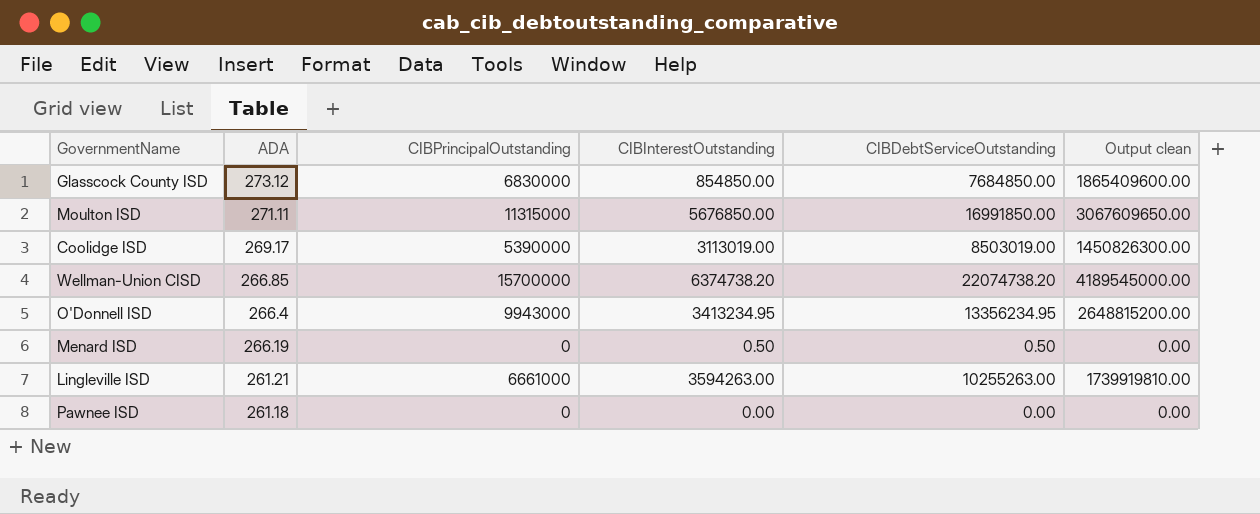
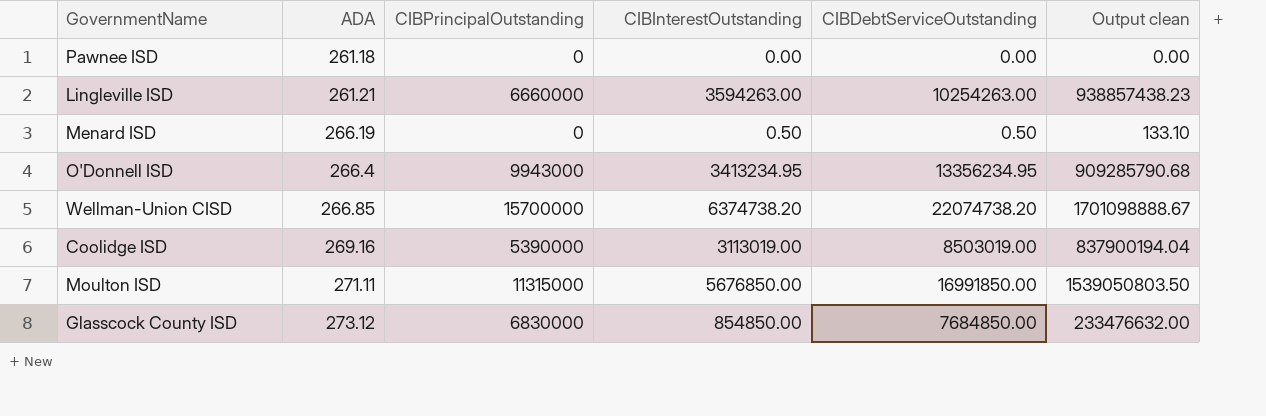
row order: ADA descending -> ADA ascending
column Output clean | formula: [ADA] * [CIBPrincipalOutstanding] -> [ADA] * [CIBInterestOutstanding]
Lingleville ISD | CIBPrincipalOutstanding: 6661000 -> 6660000
Lingleville ISD | CIBDebtServiceOutstanding: 10255263.00 -> 10254263.00
Coolidge ISD | ADA: 269.17 -> 269.16

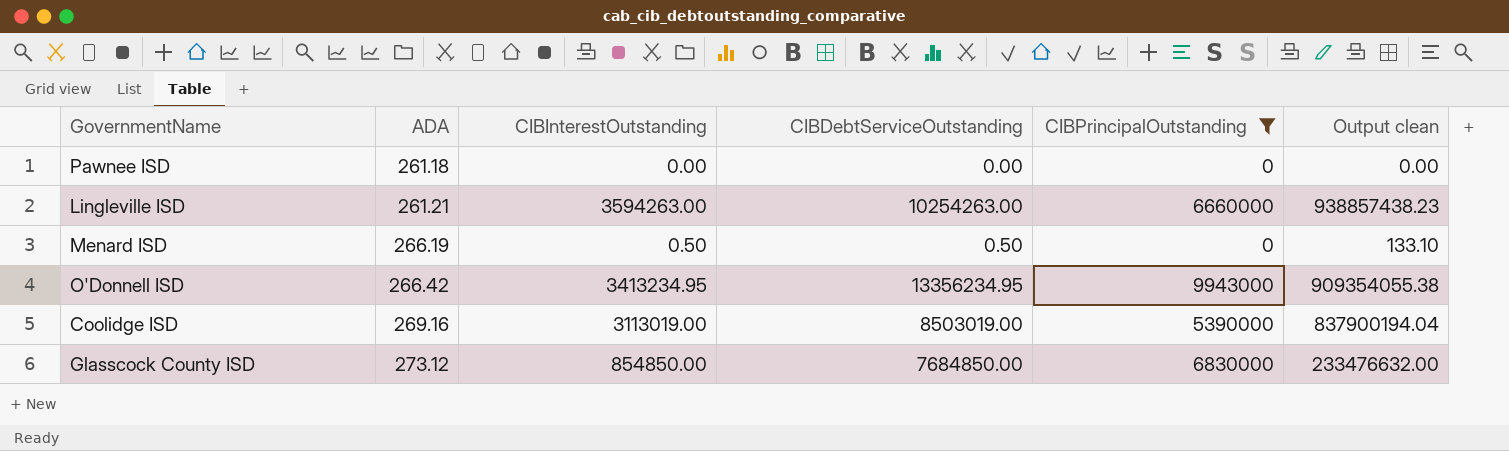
filter: none -> CIBPrincipalOutstanding <= 9943000
column CIBPrincipalOutstanding | position: 3 -> 5
O'Donnell ISD | ADA: 266.4 -> 266.42
O'Donnell ISD | Output clean: 909285790.68 -> 909354055.38

